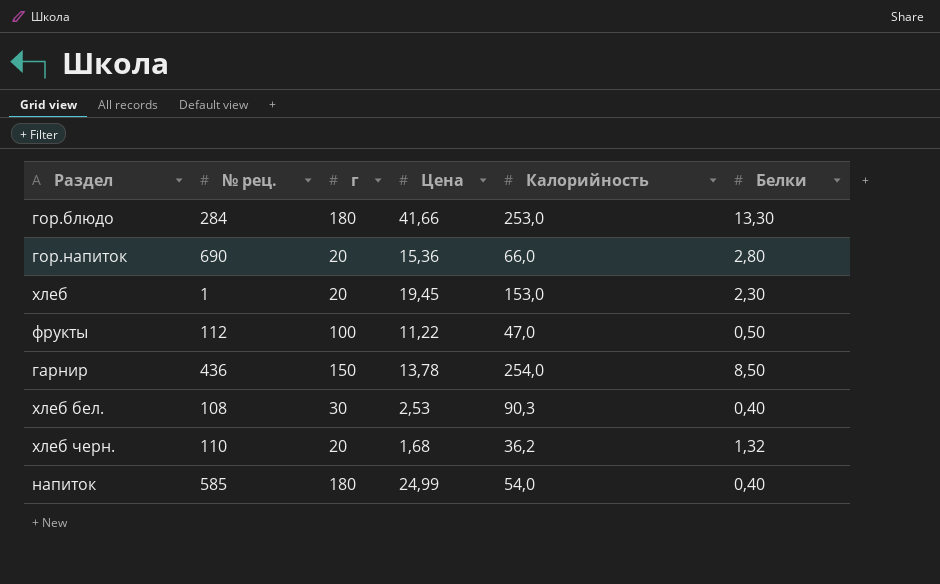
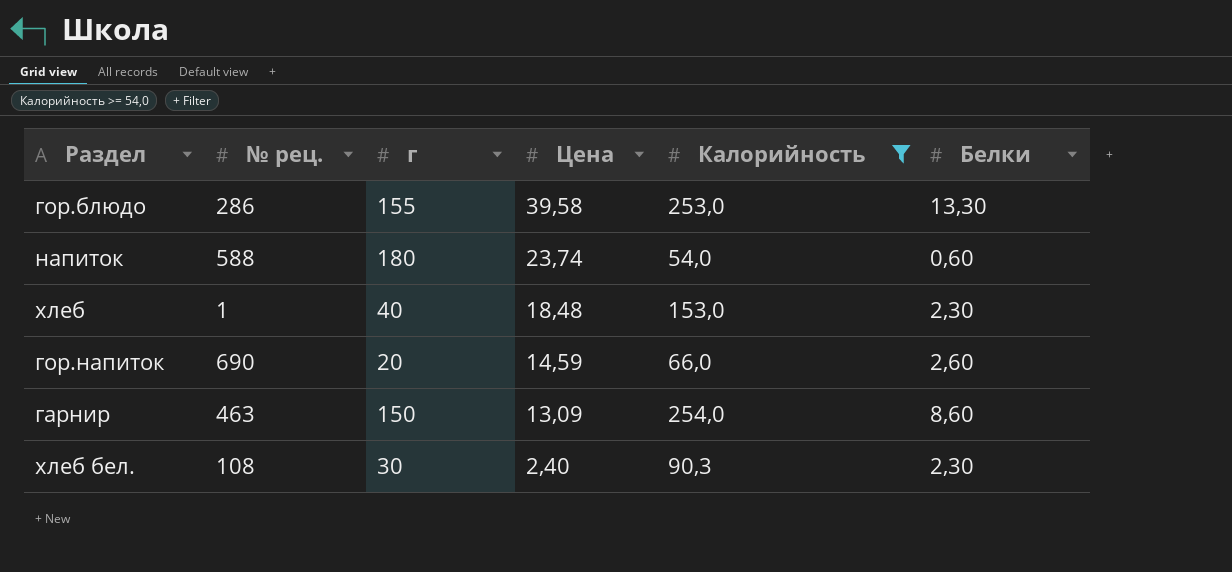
filter: none -> Калорийность >= 54,0
row order: none -> Цена descending
гор.блюдо | № рец.: 284 -> 286
гор.блюдо | г: 180 -> 155
гор.блюдо | Цена: 41,66 -> 39,58
напиток | № рец.: 585 -> 588
напиток | Цена: 24,99 -> 23,74
напиток | Белки: 0,40 -> 0,60
хлеб | г: 20 -> 40
хлеб | Цена: 19,45 -> 18,48
гор.напиток | Цена: 15,36 -> 14,59
гор.напиток | Белки: 2,80 -> 2,60
гарнир | № рец.: 436 -> 463
гарнир | Цена: 13,78 -> 13,09
гарнир | Белки: 8,50 -> 8,60
хлеб бел. | Цена: 2,53 -> 2,40
хлеб бел. | Белки: 0,40 -> 2,30

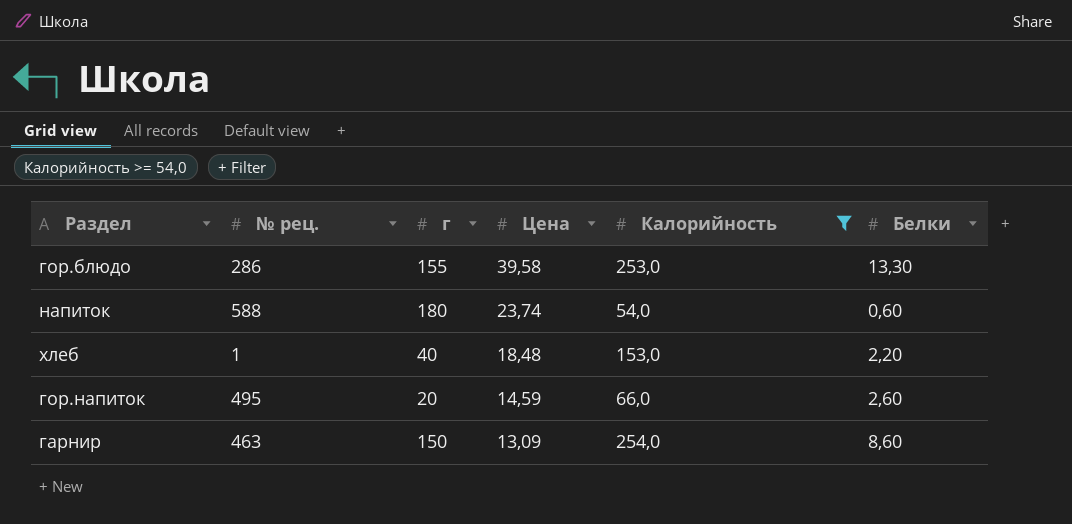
row хлеб бел.: 108 | 30 | 2,40 | 90,3 | 2,30 -> none
хлеб | Белки: 2,30 -> 2,20
гор.напиток | № рец.: 690 -> 495

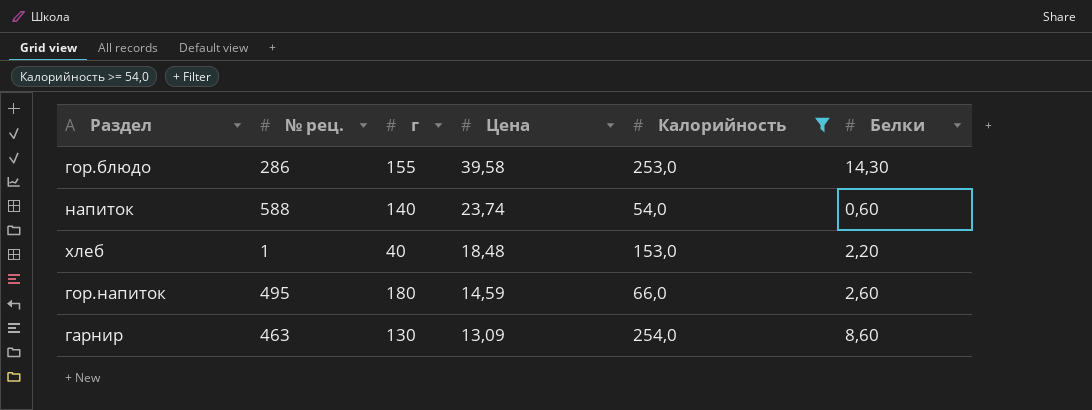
гор.блюдо | Белки: 13,30 -> 14,30
напиток | г: 180 -> 140
гор.напиток | г: 20 -> 180
гарнир | г: 150 -> 130

